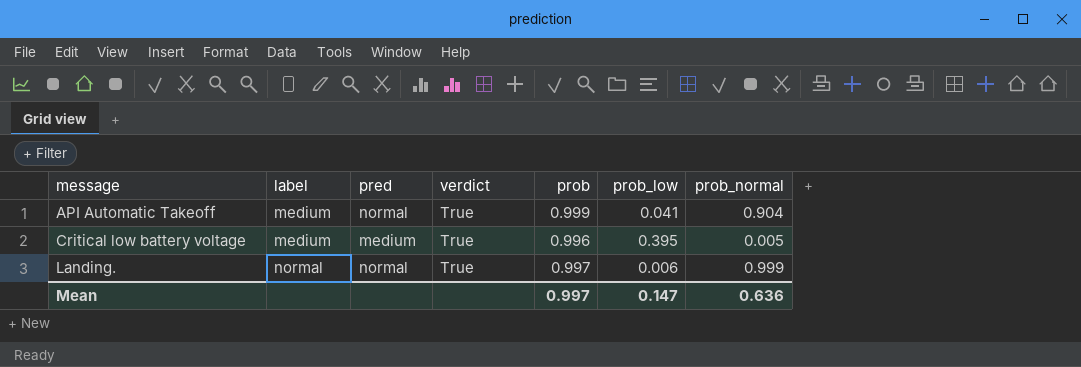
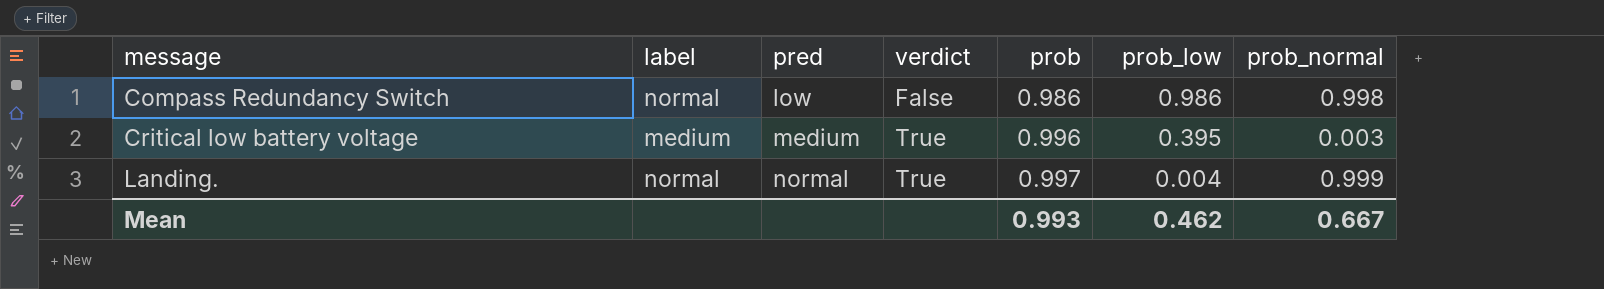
row API Automatic Takeoff: medium | normal | True | 0.999 | 0.041 | 0.904 -> none
row Compass Redundancy Switch: none -> normal | low | False | 0.986 | 0.986 | 0.998
Critical low battery voltage | prob_normal: 0.005 -> 0.003
Landing. | prob_low: 0.006 -> 0.004
Mean | prob: 0.997 -> 0.993
Mean | prob_low: 0.147 -> 0.462
Mean | prob_normal: 0.636 -> 0.667

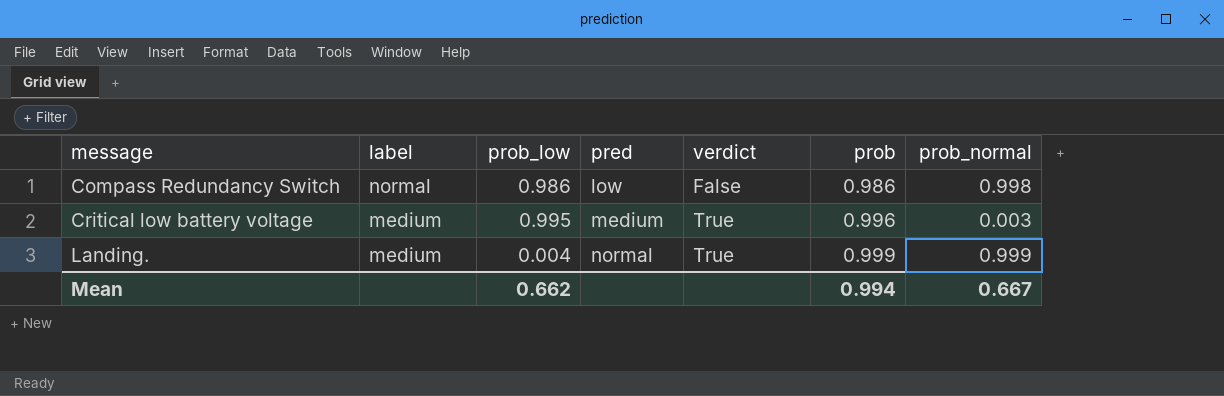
column prob_low | position: 6 -> 3
Critical low battery voltage | prob_low: 0.395 -> 0.995
Landing. | label: normal -> medium
Landing. | prob: 0.997 -> 0.999
Mean | prob_low: 0.462 -> 0.662
Mean | prob: 0.993 -> 0.994

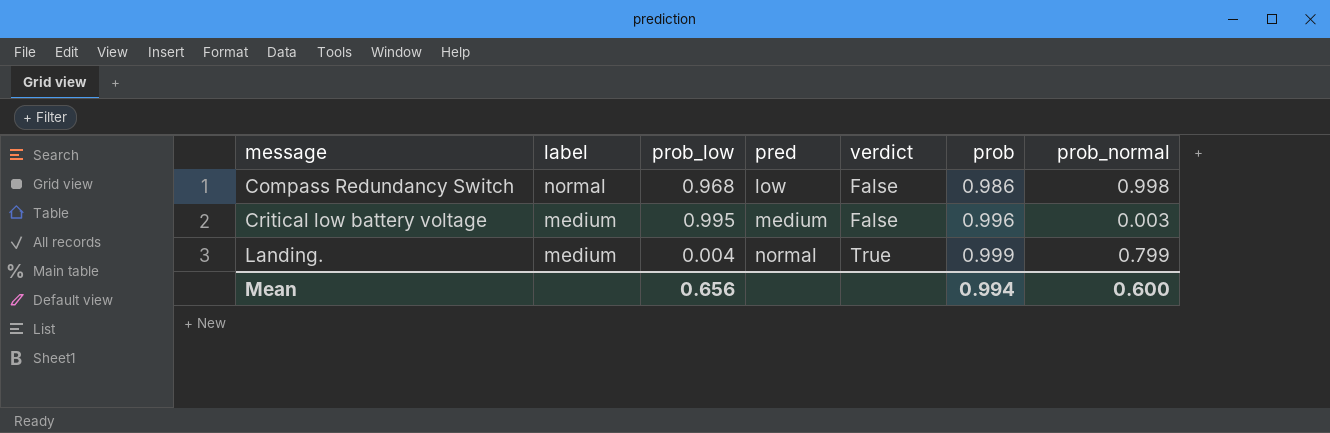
Compass Redundancy Switch | prob_low: 0.986 -> 0.968
Critical low battery voltage | verdict: True -> False
Landing. | prob_normal: 0.999 -> 0.799
Mean | prob_low: 0.662 -> 0.656
Mean | prob_normal: 0.667 -> 0.600

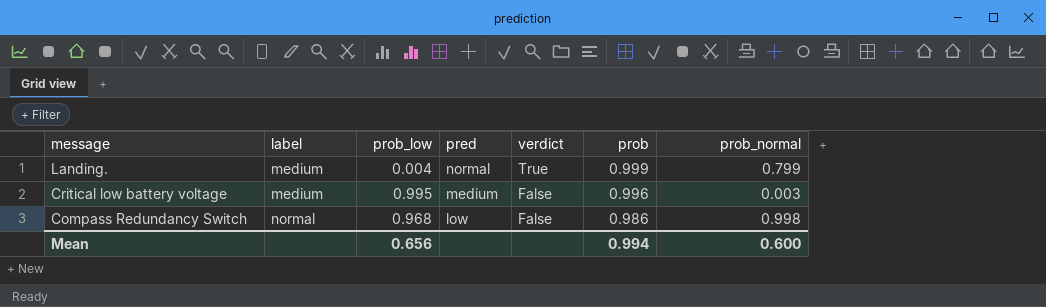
row order: message ascending -> message descending

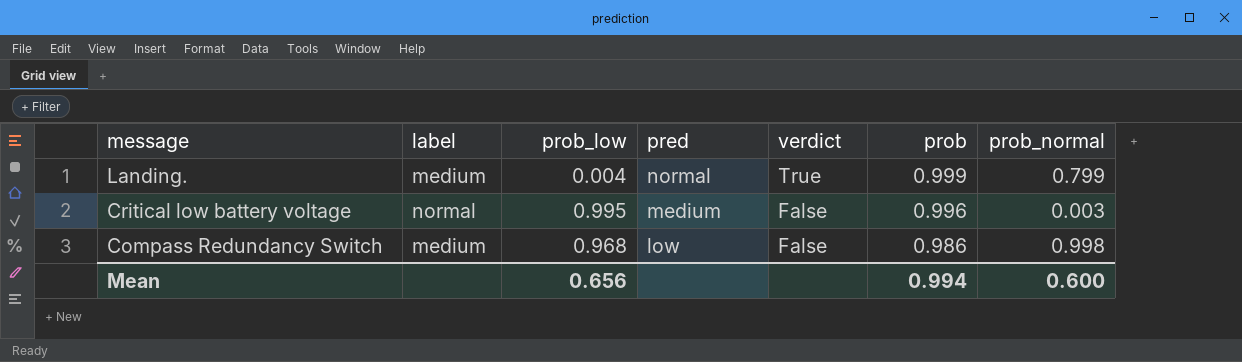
Critical low battery voltage | label: medium -> normal
Compass Redundancy Switch | label: normal -> medium

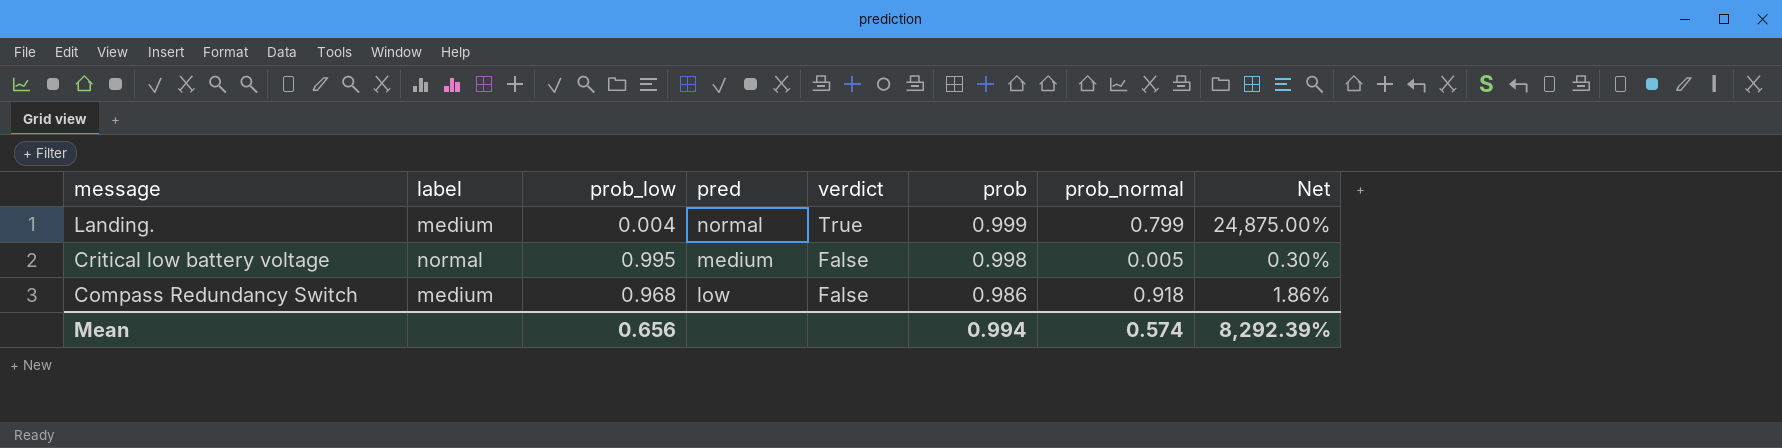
column Net | formula: none -> ([prob] - [prob_low]) / [prob_low]
Critical low battery voltage | prob: 0.996 -> 0.998
Critical low battery voltage | prob_normal: 0.003 -> 0.005
Compass Redundancy Switch | prob_normal: 0.998 -> 0.918
Mean | prob_normal: 0.600 -> 0.574

